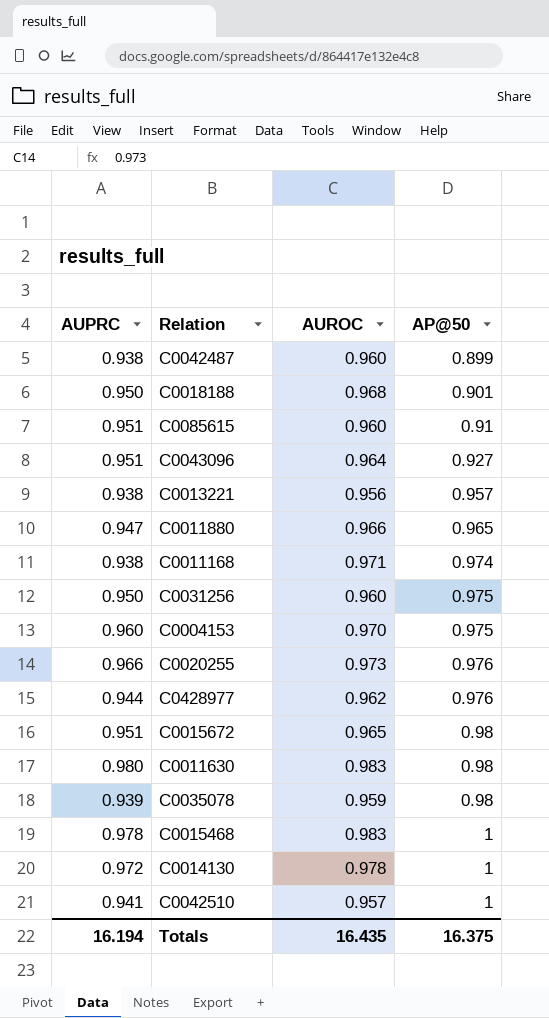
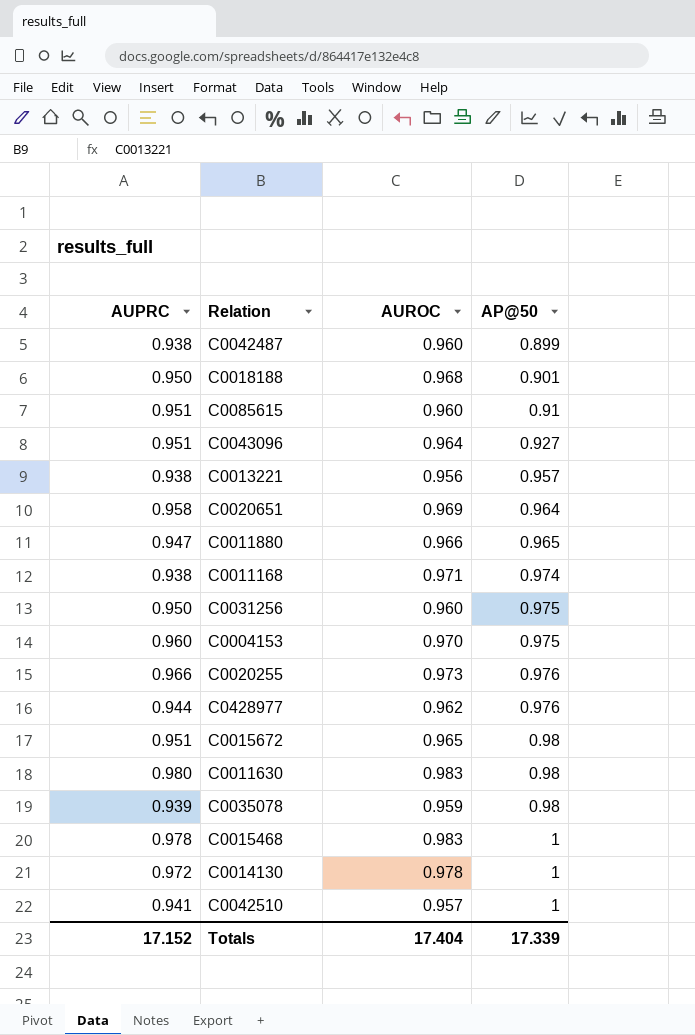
row C0020651: none -> 0.958 | 0.969 | 0.964
Totals | AUPRC: 16.194 -> 17.152
Totals | AUROC: 16.435 -> 17.404
Totals | AP@50: 16.375 -> 17.339

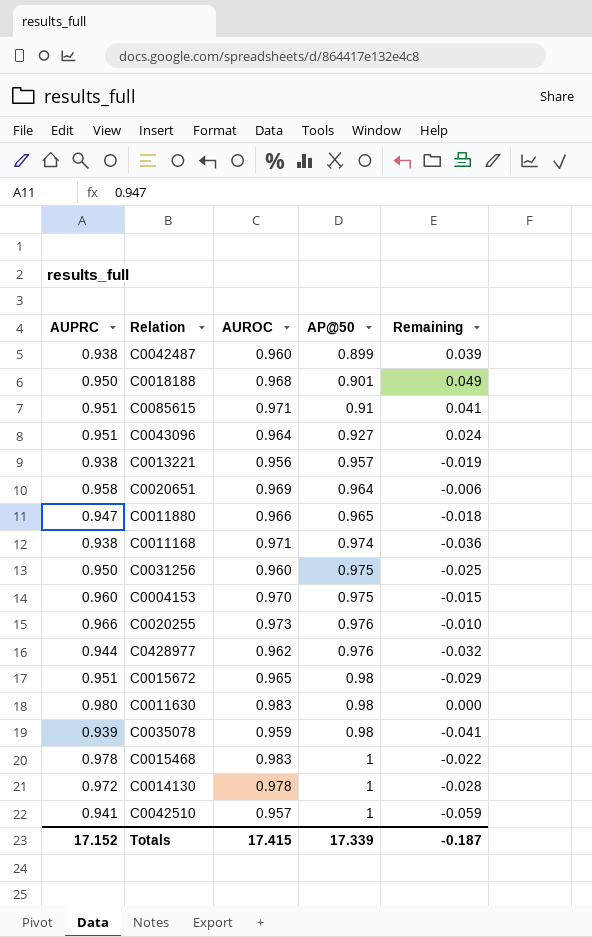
column Remaining | formula: none -> [AUPRC] - [AP@50]
C0085615 | AUROC: 0.960 -> 0.971
Totals | AUROC: 17.404 -> 17.415

